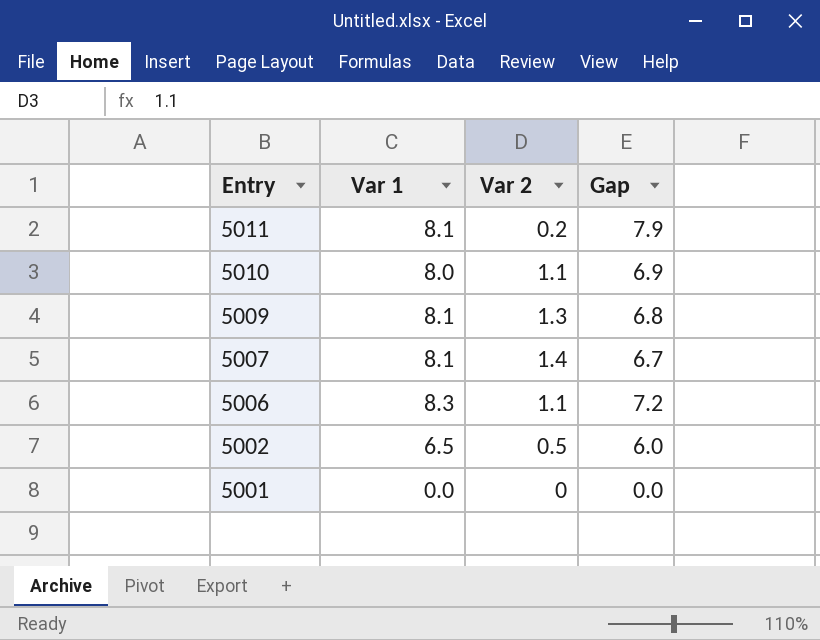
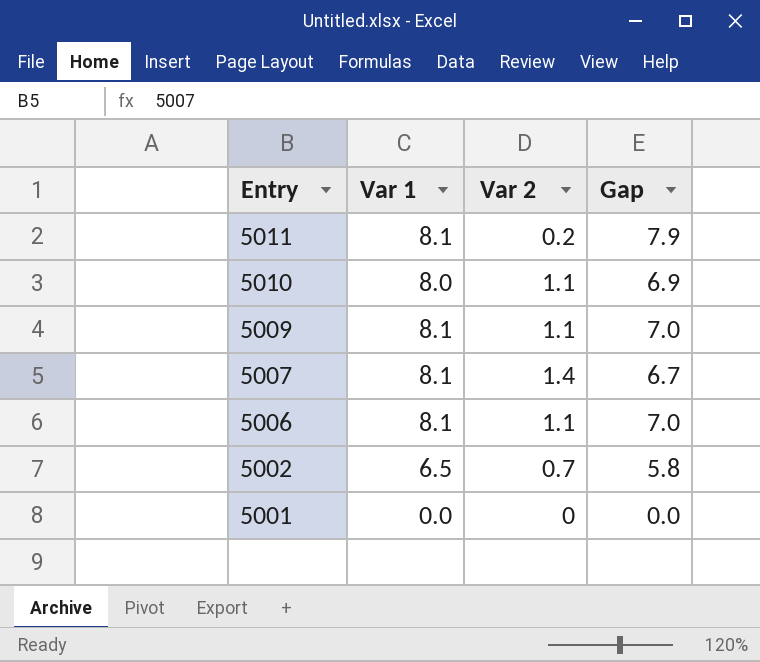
5009 | Var 2: 1.3 -> 1.1
5009 | Gap: 6.8 -> 7.0
5006 | Var 1: 8.3 -> 8.1
5006 | Gap: 7.2 -> 7.0
5002 | Var 2: 0.5 -> 0.7
5002 | Gap: 6.0 -> 5.8

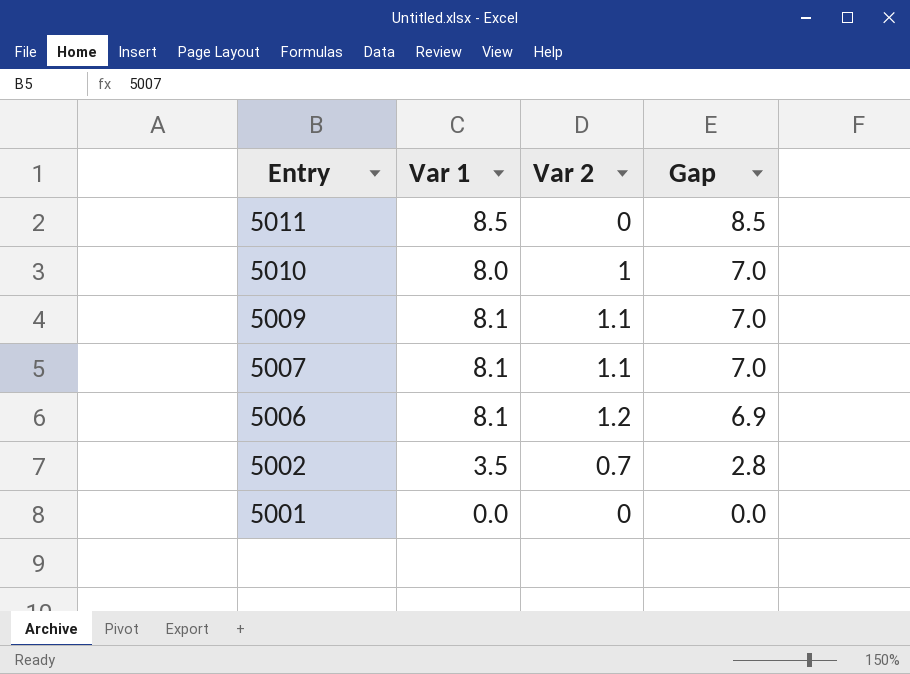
5011 | Var 1: 8.1 -> 8.5
5011 | Var 2: 0.2 -> 0
5011 | Gap: 7.9 -> 8.5
5010 | Var 2: 1.1 -> 1
5010 | Gap: 6.9 -> 7.0
5007 | Var 2: 1.4 -> 1.1
5007 | Gap: 6.7 -> 7.0
5006 | Var 2: 1.1 -> 1.2
5006 | Gap: 7.0 -> 6.9
5002 | Var 1: 6.5 -> 3.5
5002 | Gap: 5.8 -> 2.8

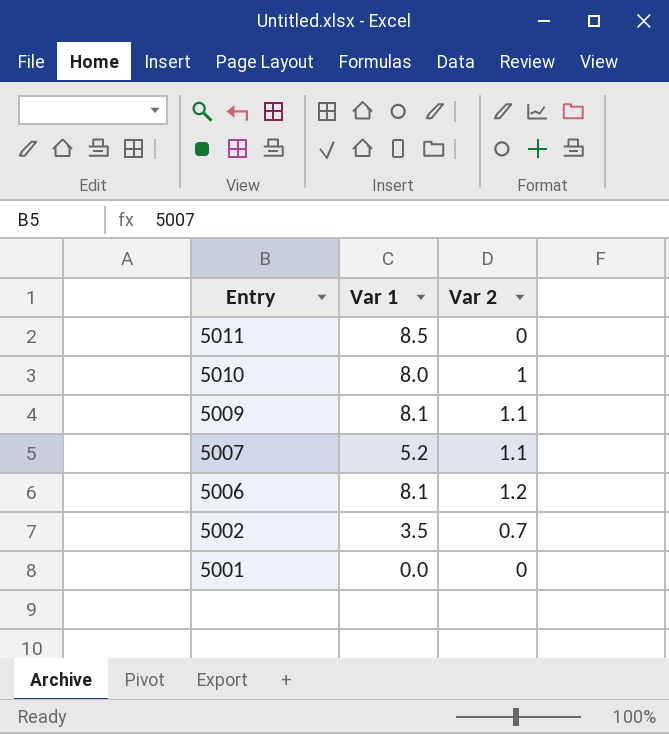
column Gap | formula: [Var 1] - [Var 2] -> none
5007 | Var 1: 8.1 -> 5.2

